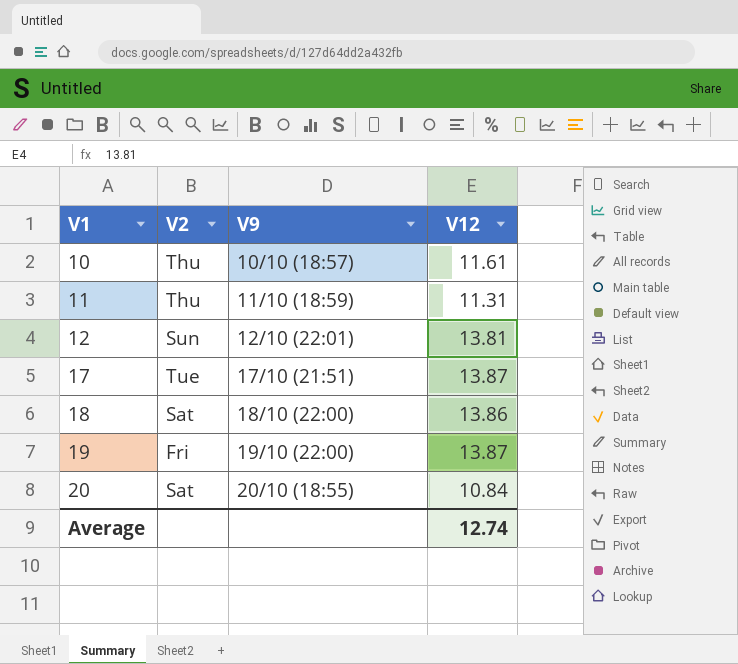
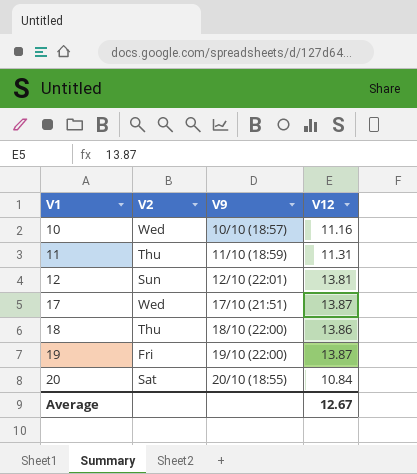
10 | V2: Thu -> Wed
10 | V12: 11.61 -> 11.16
17 | V2: Tue -> Wed
18 | V2: Sat -> Thu
Average | V12: 12.74 -> 12.67

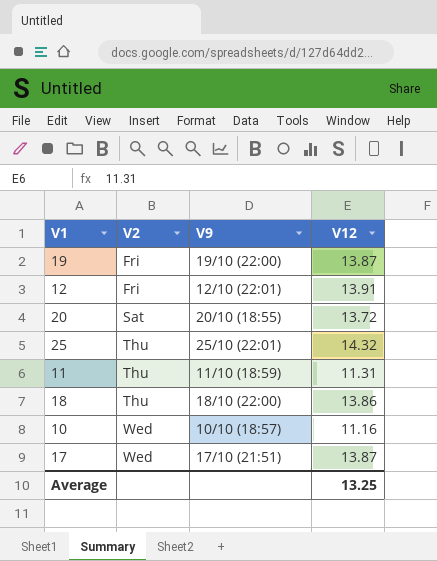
row order: V1 ascending -> V2 ascending
12 | V2: Sun -> Fri
12 | V12: 13.81 -> 13.91
20 | V12: 10.84 -> 13.72
row 25: none -> Thu | 25/10 (22:01) | 14.32
Average | V12: 12.67 -> 13.25

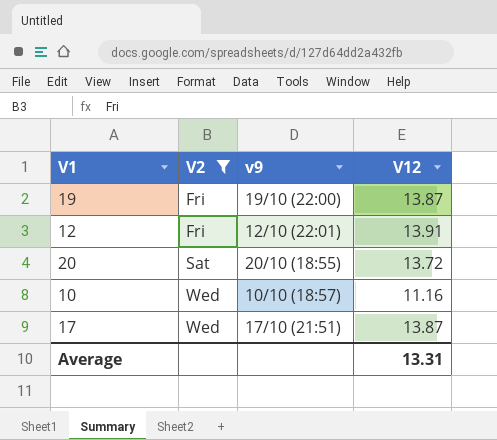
filter: none -> V2 != Thu
column name: V9 -> v9
Average | V12: 13.25 -> 13.31

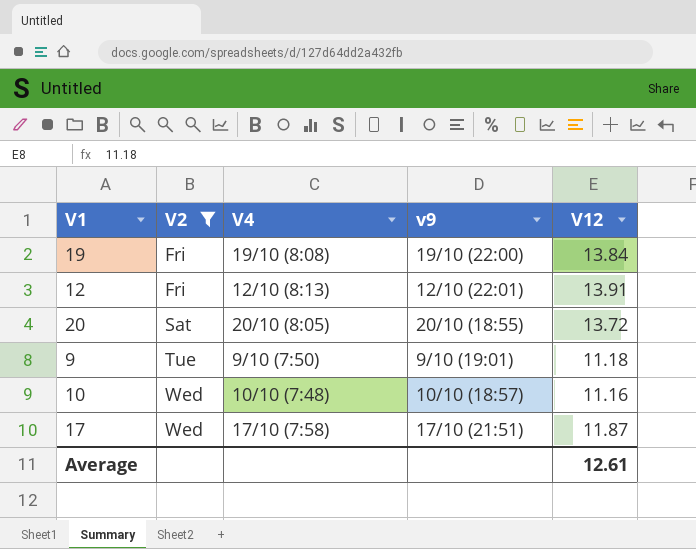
column V4 | position: none -> 3
19 | V12: 13.87 -> 13.84
row 9: none -> Tue | 9/10 (7:50) | 9/10 (19:01) | 11.18
17 | V12: 13.87 -> 11.87
Average | V12: 13.31 -> 12.61

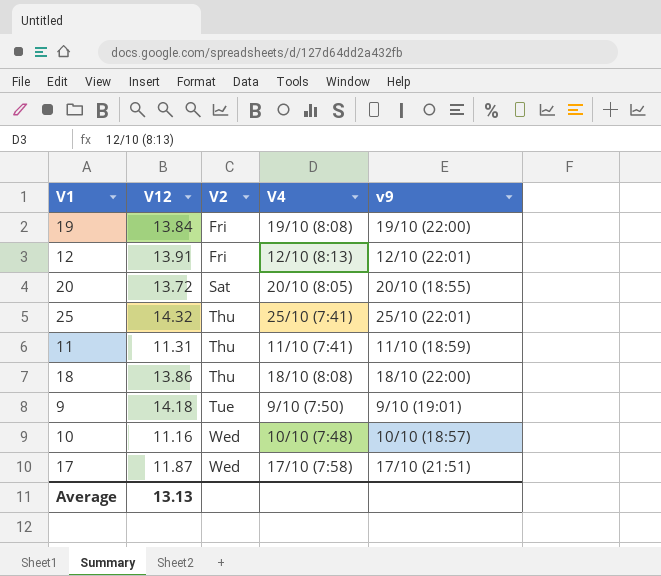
filter: V2 != Thu -> none
column V12 | position: 5 -> 2
9 | V12: 11.18 -> 14.18
Average | V12: 12.61 -> 13.13

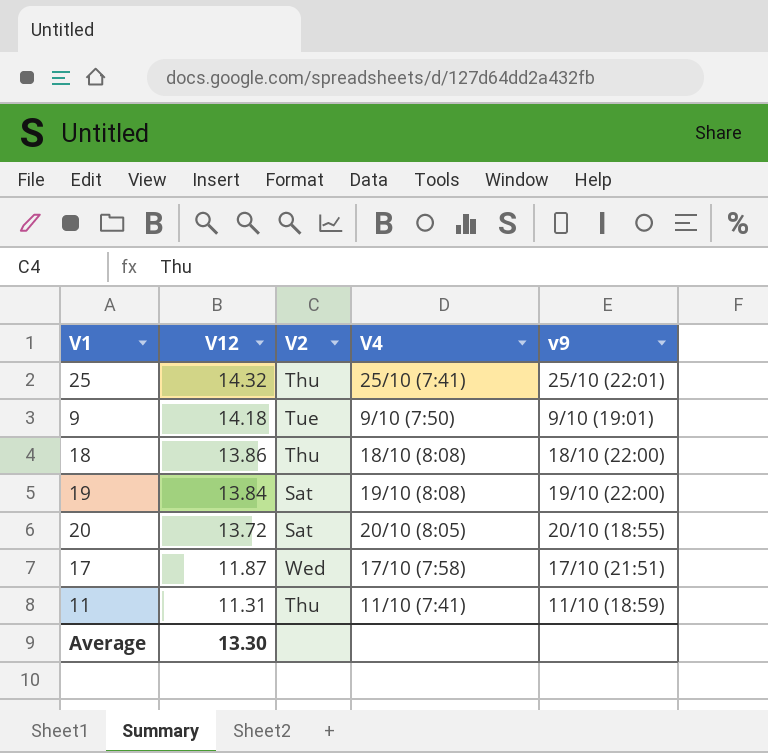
row order: V2 ascending -> V12 descending
row 12: 13.91 | Fri | 12/10 (8:13) | 12/10 (22:01) -> none
row 10: 11.16 | Wed | 10/10 (7:48) | 10/10 (18:57) -> none
19 | V2: Fri -> Sat
Average | V12: 13.13 -> 13.30

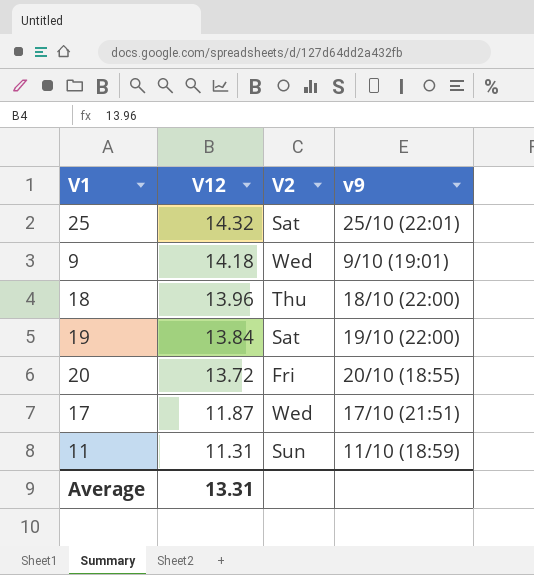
column V4 | position: 4 -> none
25 | V2: Thu -> Sat
9 | V2: Tue -> Wed
18 | V12: 13.86 -> 13.96
20 | V2: Sat -> Fri
11 | V2: Thu -> Sun
Average | V12: 13.30 -> 13.31

